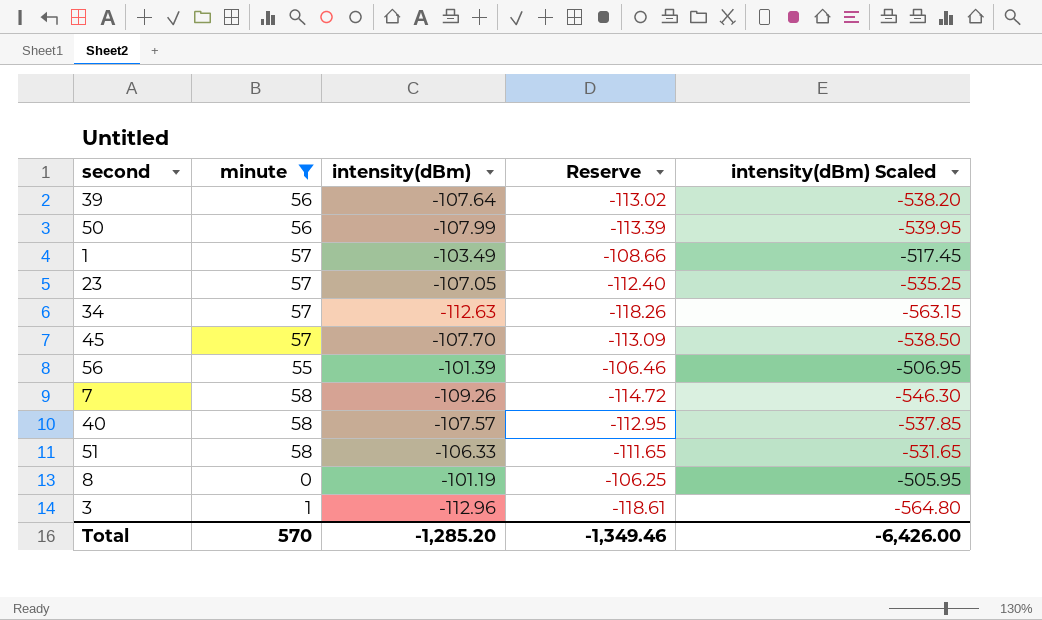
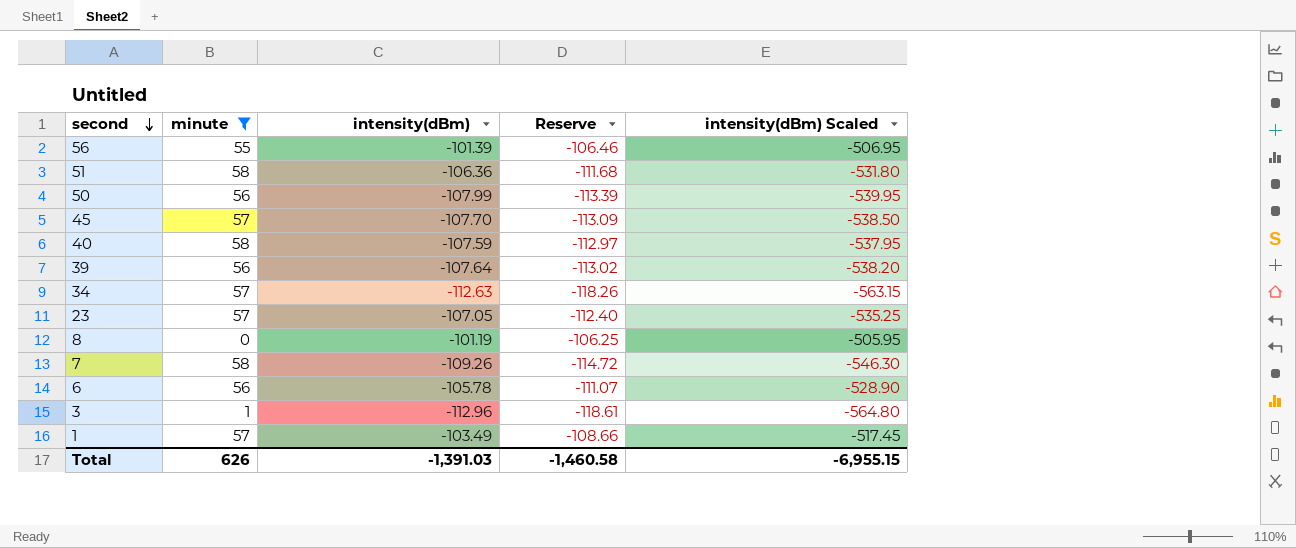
row order: none -> second descending
51 | intensity(dBm): -106.33 -> -106.36
51 | Reserve: -111.65 -> -111.68
51 | intensity(dBm) Scaled: -531.65 -> -531.80
40 | intensity(dBm): -107.57 -> -107.59
40 | Reserve: -112.95 -> -112.97
40 | intensity(dBm) Scaled: -537.85 -> -537.95
row 6: none -> 56 | -105.78 | -111.07 | -528.90
Total | minute: 570 -> 626
Total | intensity(dBm): -1,285.20 -> -1,391.03
Total | Reserve: -1,349.46 -> -1,460.58
Total | intensity(dBm) Scaled: -6,426.00 -> -6,955.15

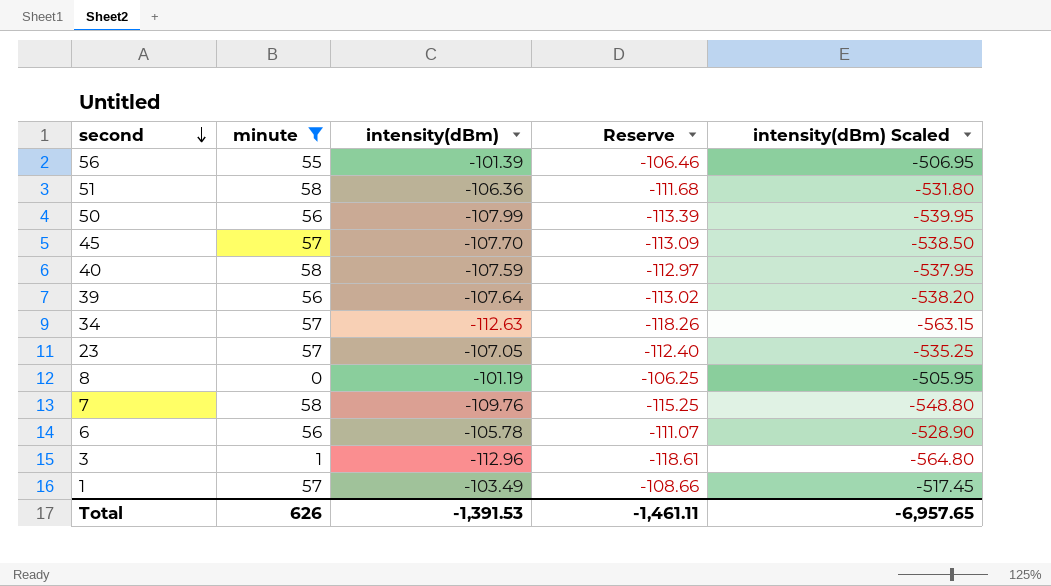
7 | intensity(dBm): -109.26 -> -109.76
7 | Reserve: -114.72 -> -115.25
7 | intensity(dBm) Scaled: -546.30 -> -548.80
Total | intensity(dBm): -1,391.03 -> -1,391.53
Total | Reserve: -1,460.58 -> -1,461.11
Total | intensity(dBm) Scaled: -6,955.15 -> -6,957.65

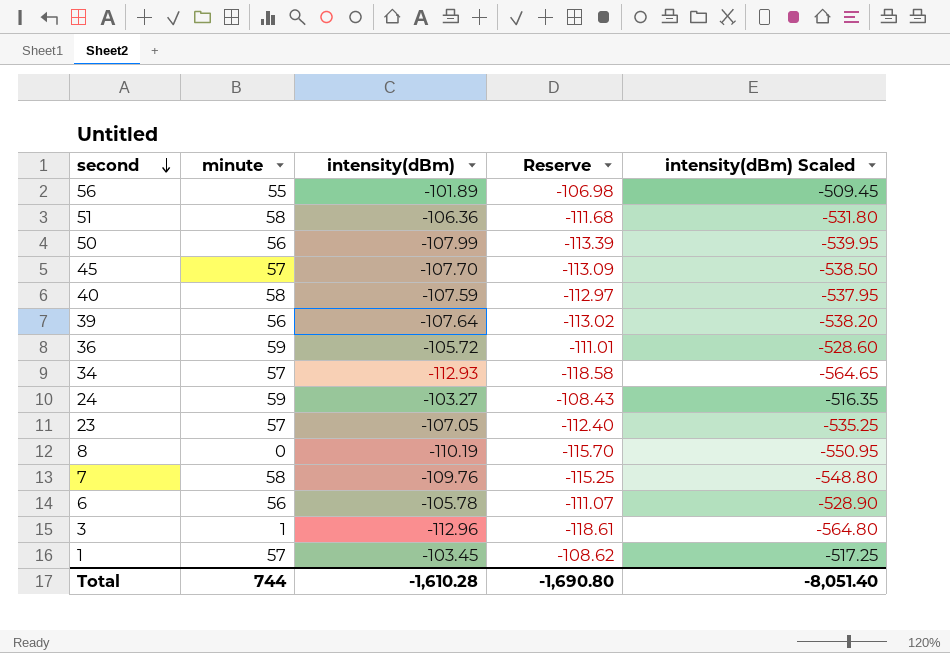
filter: minute != 59 -> none
56 | intensity(dBm): -101.39 -> -101.89
56 | Reserve: -106.46 -> -106.98
56 | intensity(dBm) Scaled: -506.95 -> -509.45
34 | intensity(dBm): -112.63 -> -112.93
34 | Reserve: -118.26 -> -118.58
34 | intensity(dBm) Scaled: -563.15 -> -564.65
8 | intensity(dBm): -101.19 -> -110.19
8 | Reserve: -106.25 -> -115.70
8 | intensity(dBm) Scaled: -505.95 -> -550.95
1 | intensity(dBm): -103.49 -> -103.45
1 | Reserve: -108.66 -> -108.62
1 | intensity(dBm) Scaled: -517.45 -> -517.25
Total | minute: 626 -> 744
Total | intensity(dBm): -1,391.53 -> -1,610.28
Total | Reserve: -1,461.11 -> -1,690.80
Total | intensity(dBm) Scaled: -6,957.65 -> -8,051.40

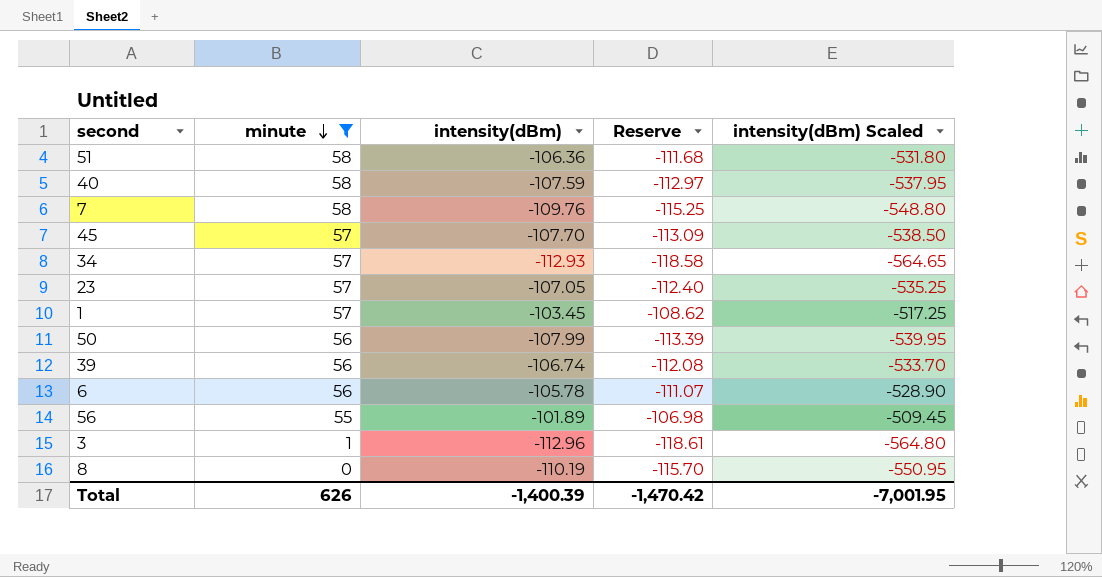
filter: none -> minute != 59
row order: second descending -> minute descending
39 | intensity(dBm): -107.64 -> -106.74
39 | Reserve: -113.02 -> -112.08
39 | intensity(dBm) Scaled: -538.20 -> -533.70
Total | minute: 744 -> 626
Total | intensity(dBm): -1,610.28 -> -1,400.39
Total | Reserve: -1,690.80 -> -1,470.42
Total | intensity(dBm) Scaled: -8,051.40 -> -7,001.95

